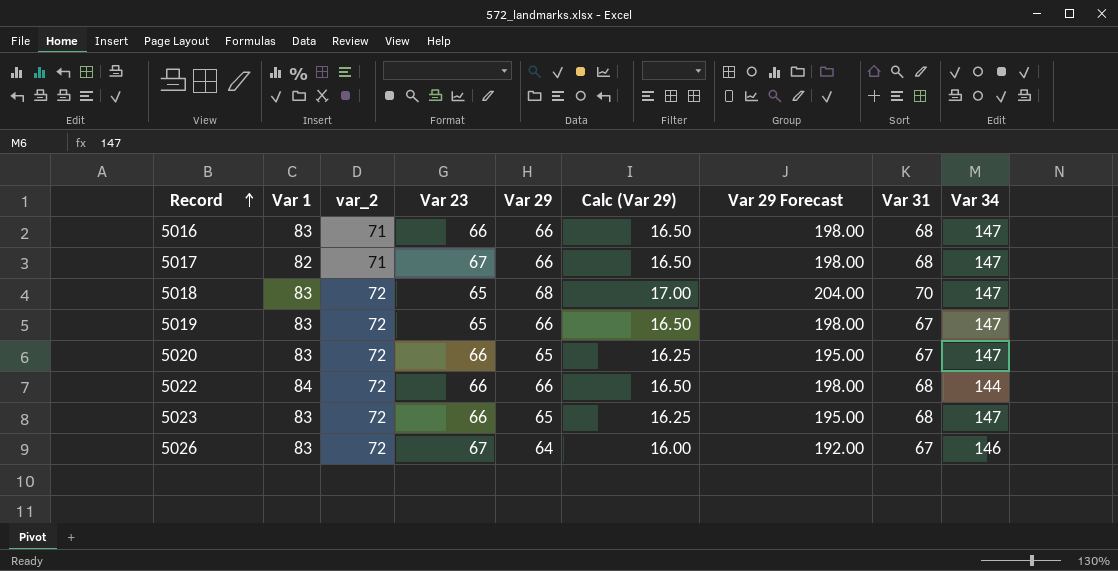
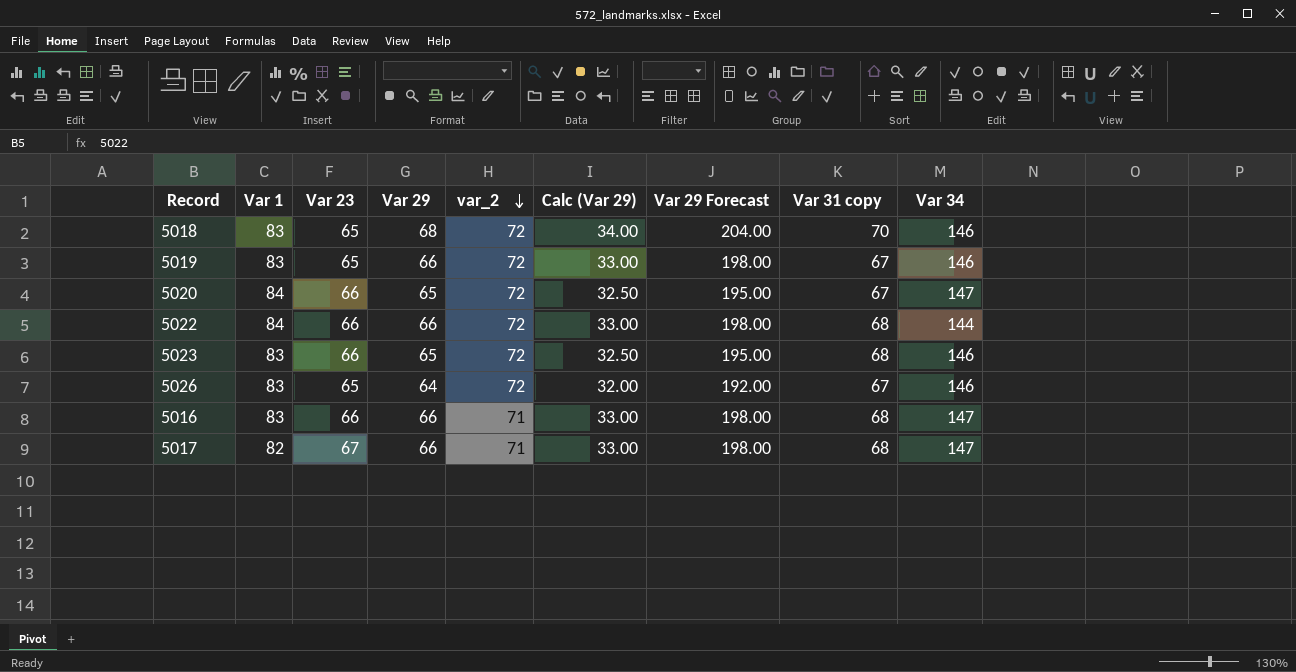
row order: Record ascending -> var_2 descending
column var_2 | position: 3 -> 5
column Calc (Var 29) | formula: [Var 29] * 0.25 -> [Var 29] * 0.5
column name: Var 31 -> Var 31 copy
5018 | Var 34: 147 -> 146
5019 | Var 34: 147 -> 146
5020 | Var 1: 83 -> 84
5023 | Var 34: 147 -> 146
5026 | Var 23: 67 -> 65

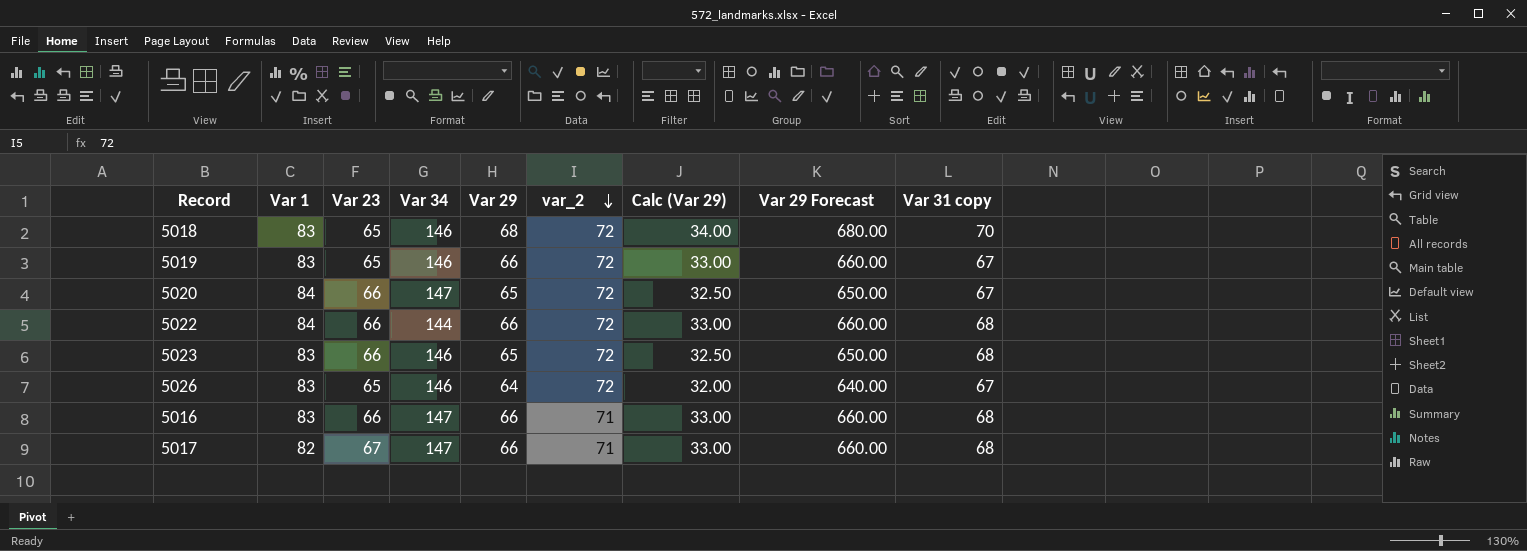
column Var 34 | position: 9 -> 4
column Var 29 Forecast | formula: [Var 29] * 3 -> [Var 29] * 10

